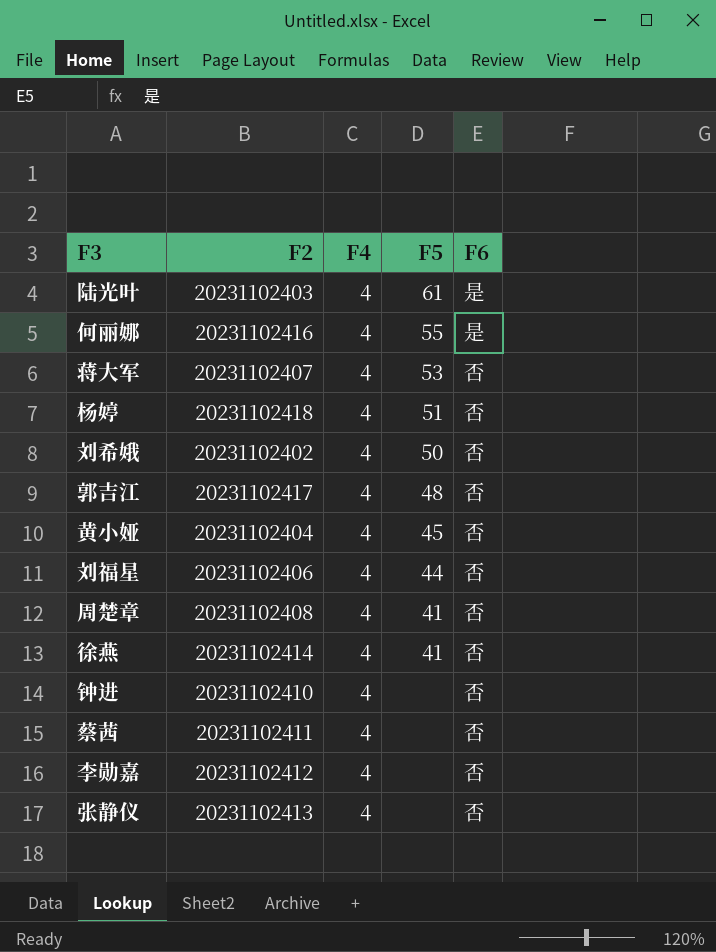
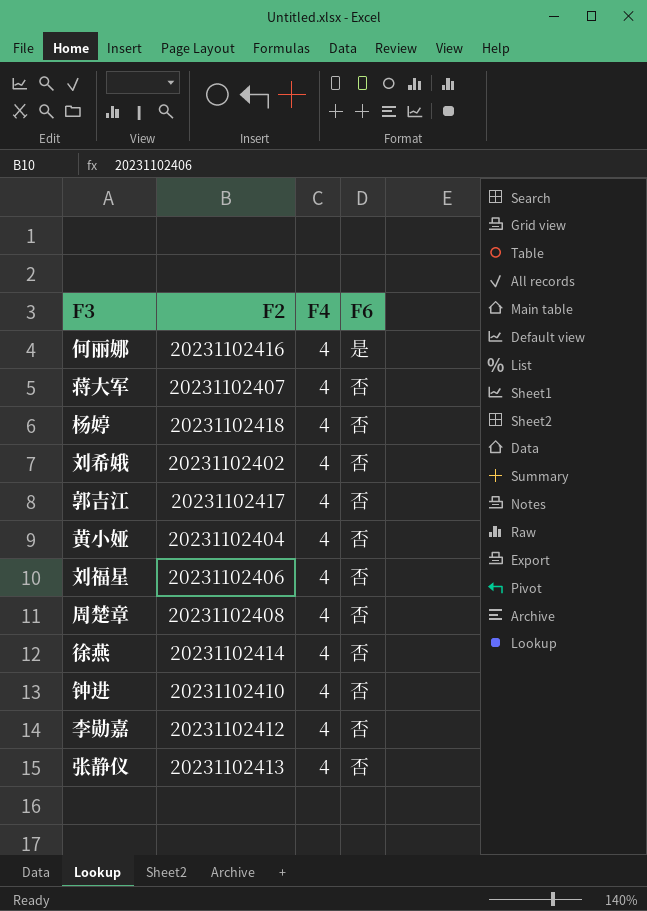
column F5 | position: 4 -> none
row 陆光叶: 20231102403 | 4 | 61 | 是 -> none
row 蔡茜: 20231102411 | 4 | none | 否 -> none

